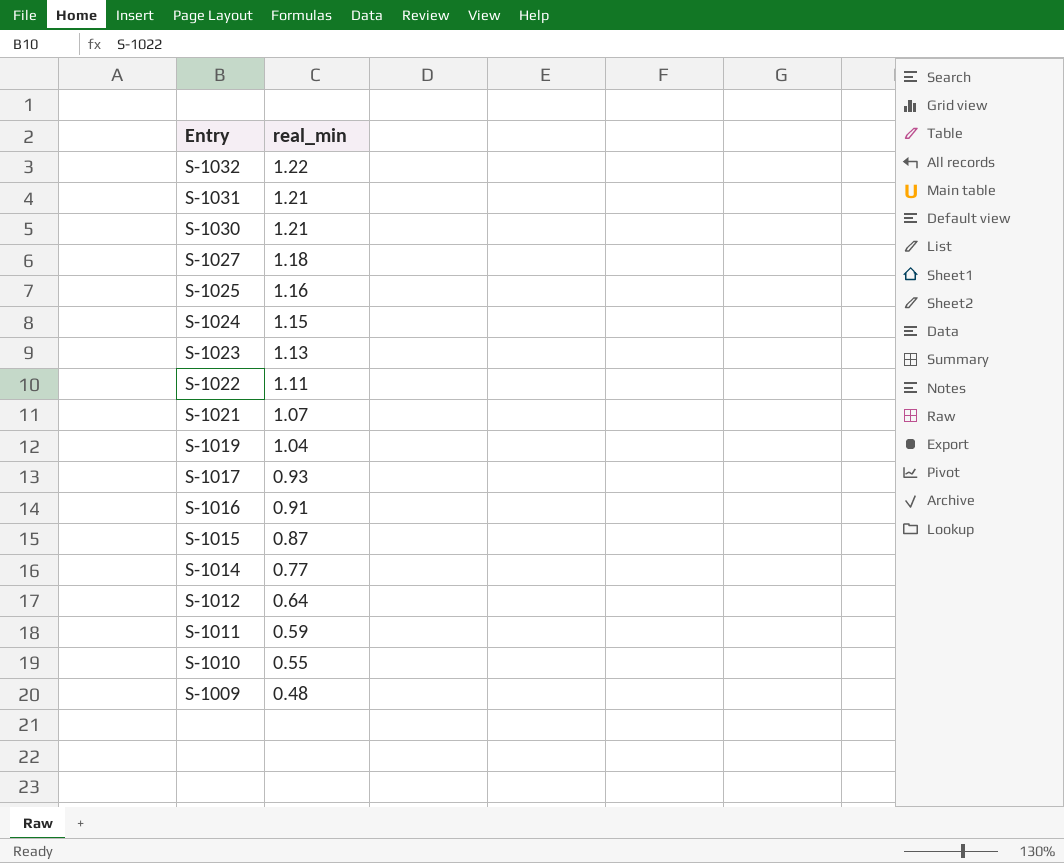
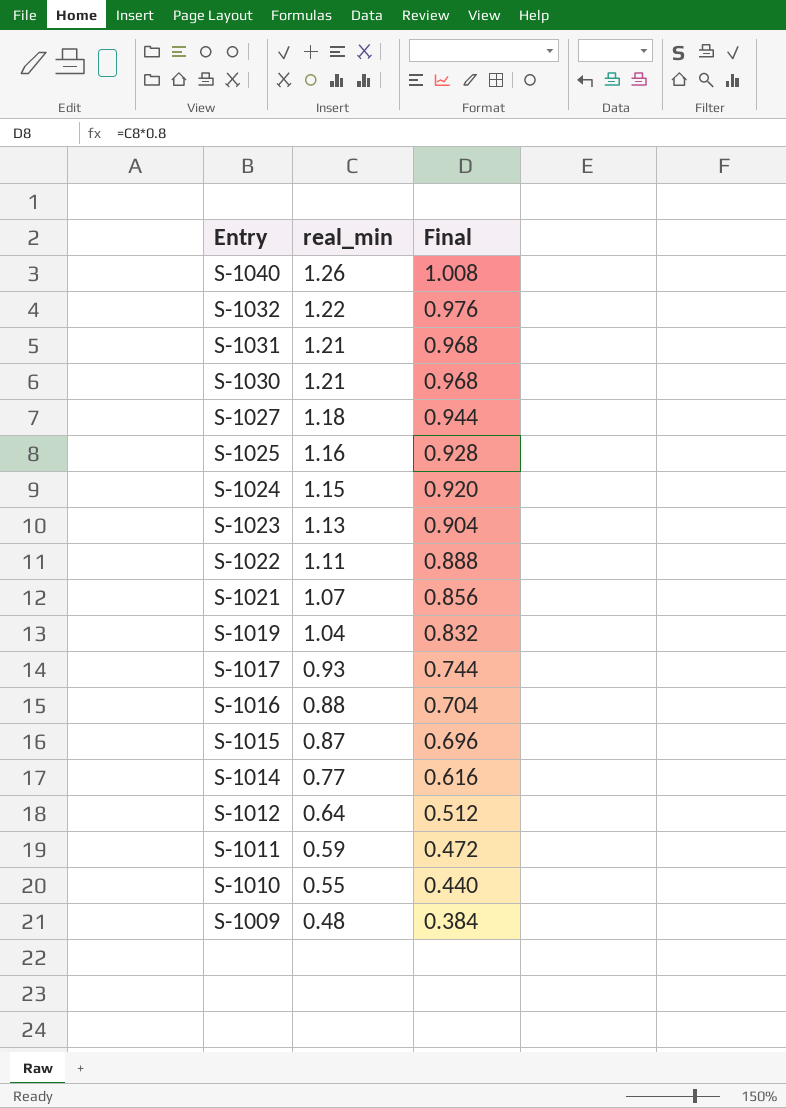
column Final | formula: none -> [real_min] * 0.8
row S-1040: none -> 1.26 | 1.008
S-1016 | real_min: 0.91 -> 0.88

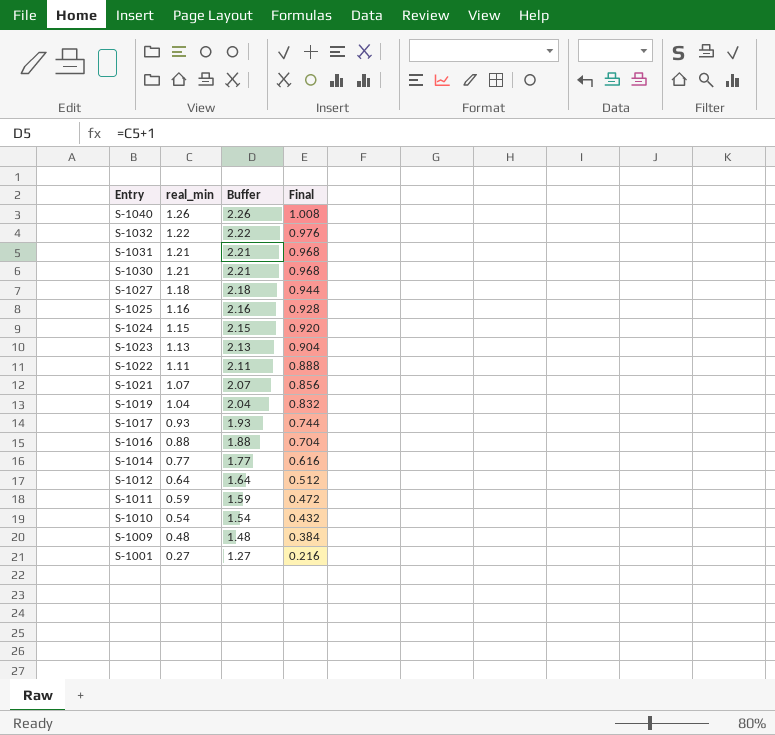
column Buffer | formula: none -> [real_min] + 1
row S-1015: 0.87 | 0.696 -> none
S-1010 | real_min: 0.55 -> 0.54
S-1010 | Final: 0.440 -> 0.432
row S-1001: none -> 0.27 | 1.27 | 0.216

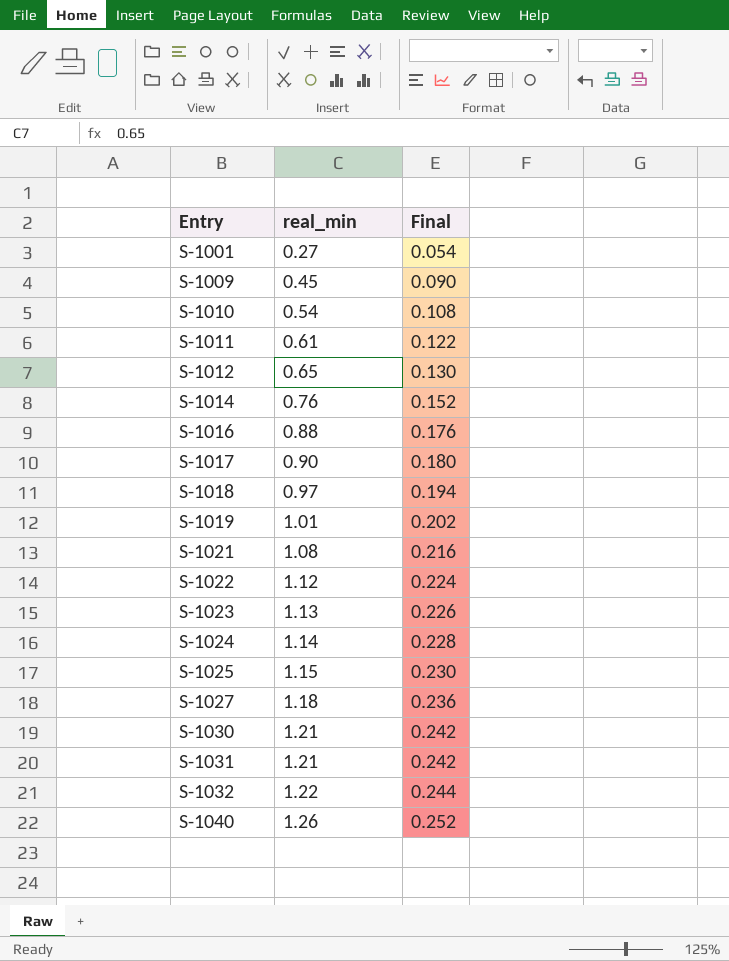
row order: Entry descending -> Entry ascending
column Buffer | formula: [real_min] + 1 -> none
column Final | formula: [real_min] * 0.8 -> [real_min] * 0.2
S-1009 | real_min: 0.48 -> 0.45
S-1011 | real_min: 0.59 -> 0.61
S-1012 | real_min: 0.64 -> 0.65
S-1014 | real_min: 0.77 -> 0.76
S-1017 | real_min: 0.93 -> 0.90
row S-1018: none -> 0.97 | 0.194
S-1019 | real_min: 1.04 -> 1.01
S-1021 | real_min: 1.07 -> 1.08
S-1022 | real_min: 1.11 -> 1.12
S-1024 | real_min: 1.15 -> 1.14
S-1025 | real_min: 1.16 -> 1.15

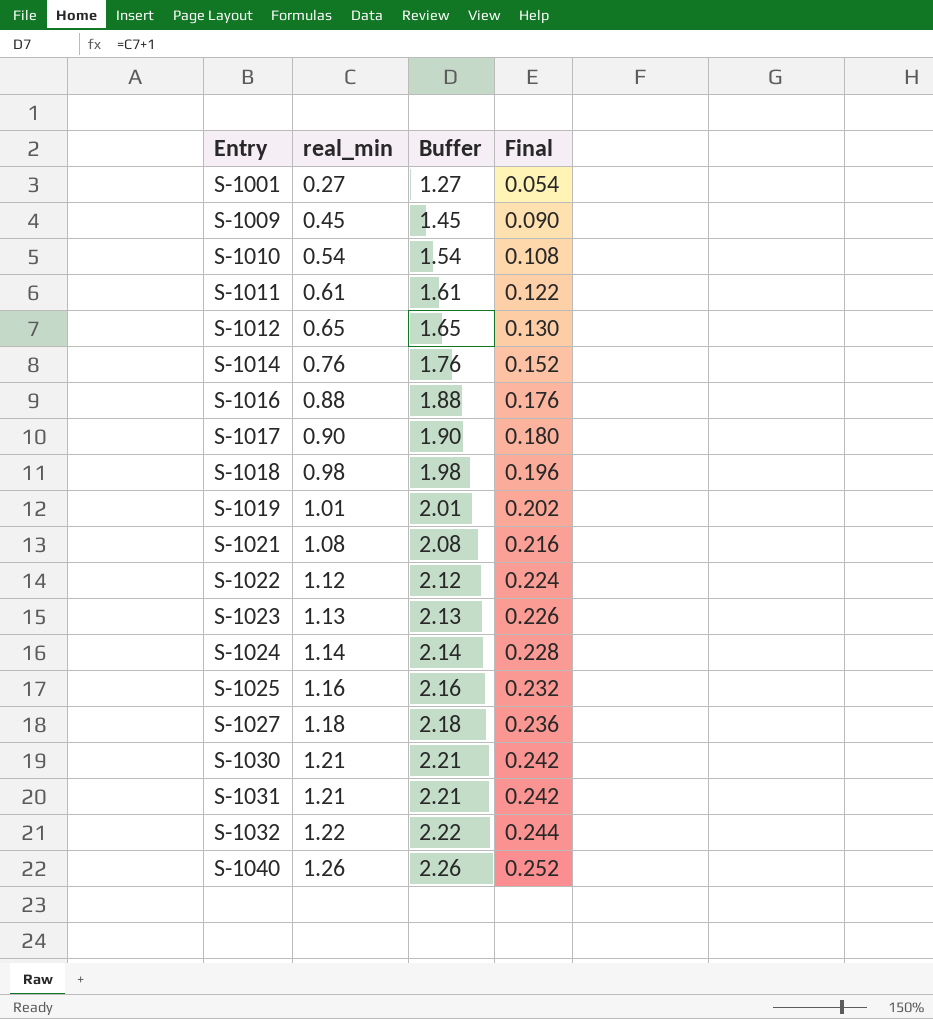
column Buffer | formula: none -> [real_min] + 1
S-1018 | real_min: 0.97 -> 0.98
S-1018 | Final: 0.194 -> 0.196
S-1025 | real_min: 1.15 -> 1.16
S-1025 | Final: 0.230 -> 0.232

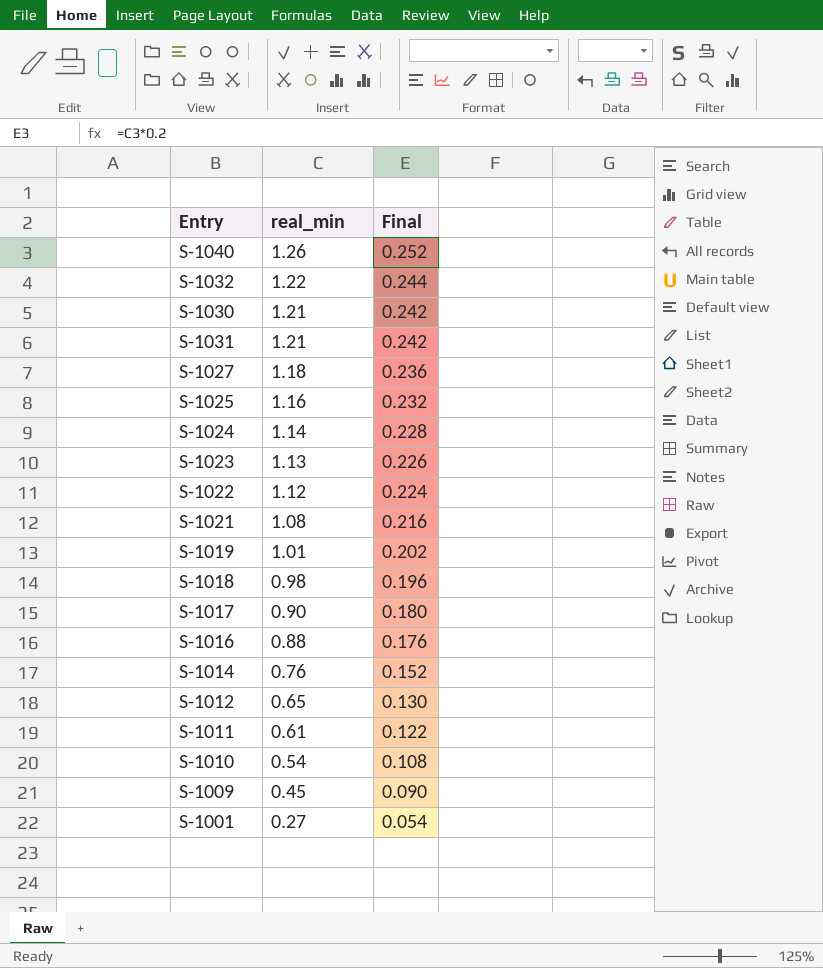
row order: Entry ascending -> real_min descending
column Buffer | formula: [real_min] + 1 -> none

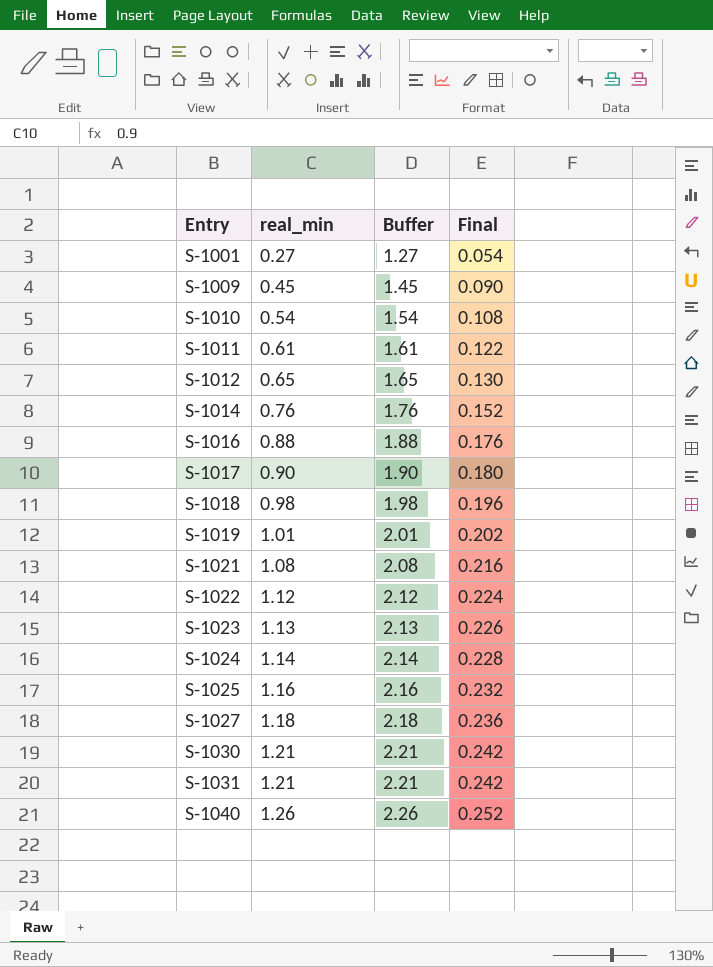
row order: real_min descending -> Entry ascending
column Buffer | formula: none -> [real_min] + 1
row S-1032: 1.22 | 0.244 -> none

